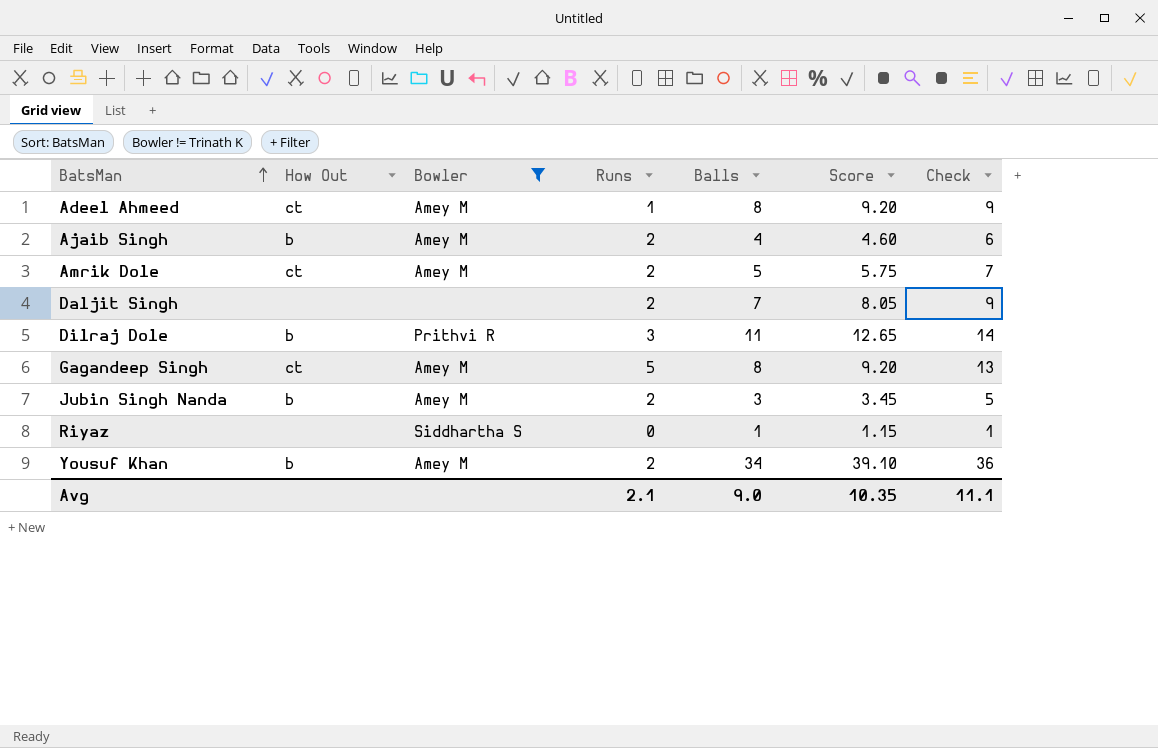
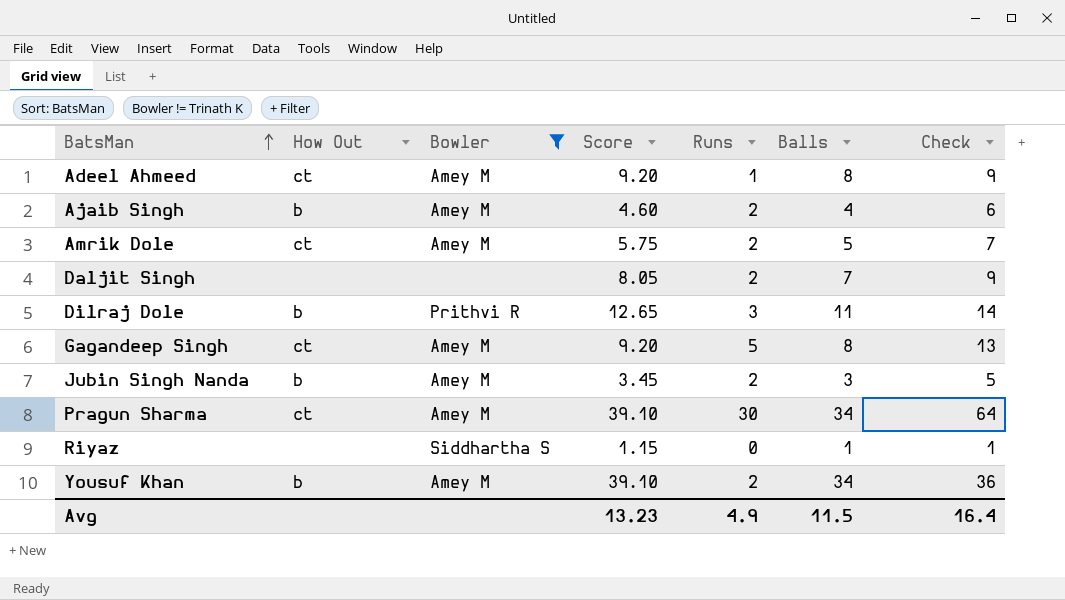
column Score | position: 6 -> 4
row Pragun Sharma: none -> ct | Amey M | 39.10 | 30 | 34 | 64
Avg | Score: 10.35 -> 13.23
Avg | Runs: 2.1 -> 4.9
Avg | Balls: 9.0 -> 11.5
Avg | Check: 11.1 -> 16.4

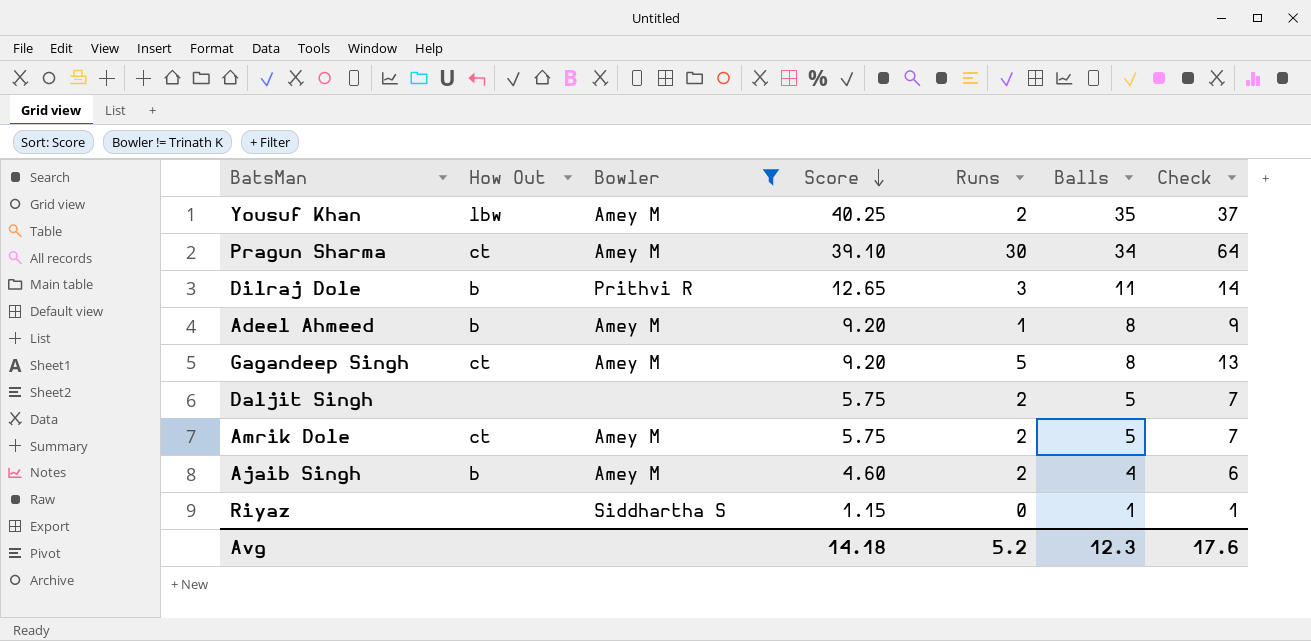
row order: BatsMan ascending -> Score descending
row Jubin Singh Nanda: b | Amey M | 3.45 | 2 | 3 | 5 -> none
Yousuf Khan | How Out: b -> lbw
Yousuf Khan | Score: 39.10 -> 40.25
Yousuf Khan | Balls: 34 -> 35
Yousuf Khan | Check: 36 -> 37
Adeel Ahmeed | How Out: ct -> b
Daljit Singh | Score: 8.05 -> 5.75
Daljit Singh | Balls: 7 -> 5
Daljit Singh | Check: 9 -> 7
Avg | Score: 13.23 -> 14.18
Avg | Runs: 4.9 -> 5.2
Avg | Balls: 11.5 -> 12.3
Avg | Check: 16.4 -> 17.6

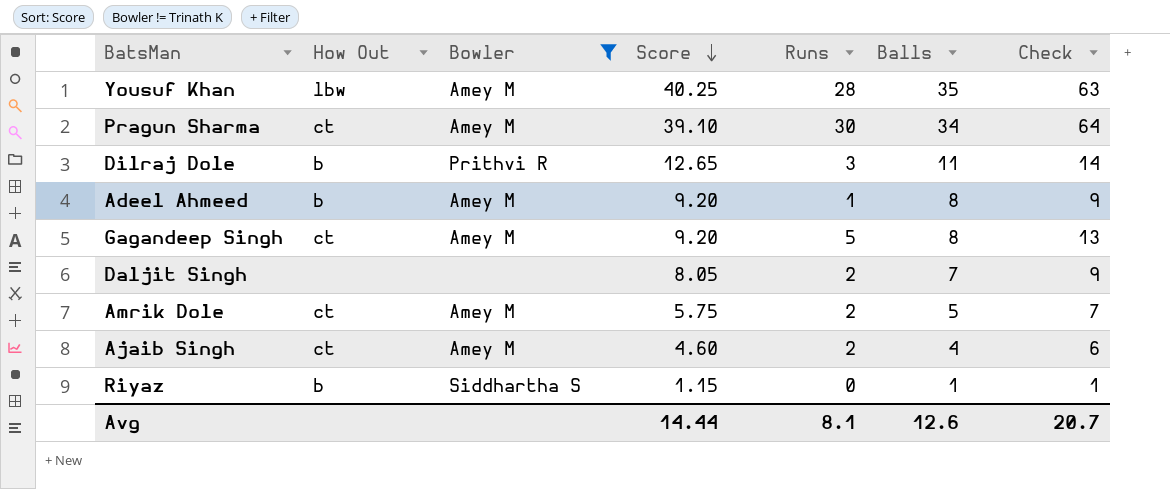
Yousuf Khan | Runs: 2 -> 28
Yousuf Khan | Check: 37 -> 63
Daljit Singh | Score: 5.75 -> 8.05
Daljit Singh | Balls: 5 -> 7
Daljit Singh | Check: 7 -> 9
Ajaib Singh | How Out: b -> ct
Riyaz | How Out: none -> b
Avg | Score: 14.18 -> 14.44
Avg | Runs: 5.2 -> 8.1
Avg | Balls: 12.3 -> 12.6
Avg | Check: 17.6 -> 20.7

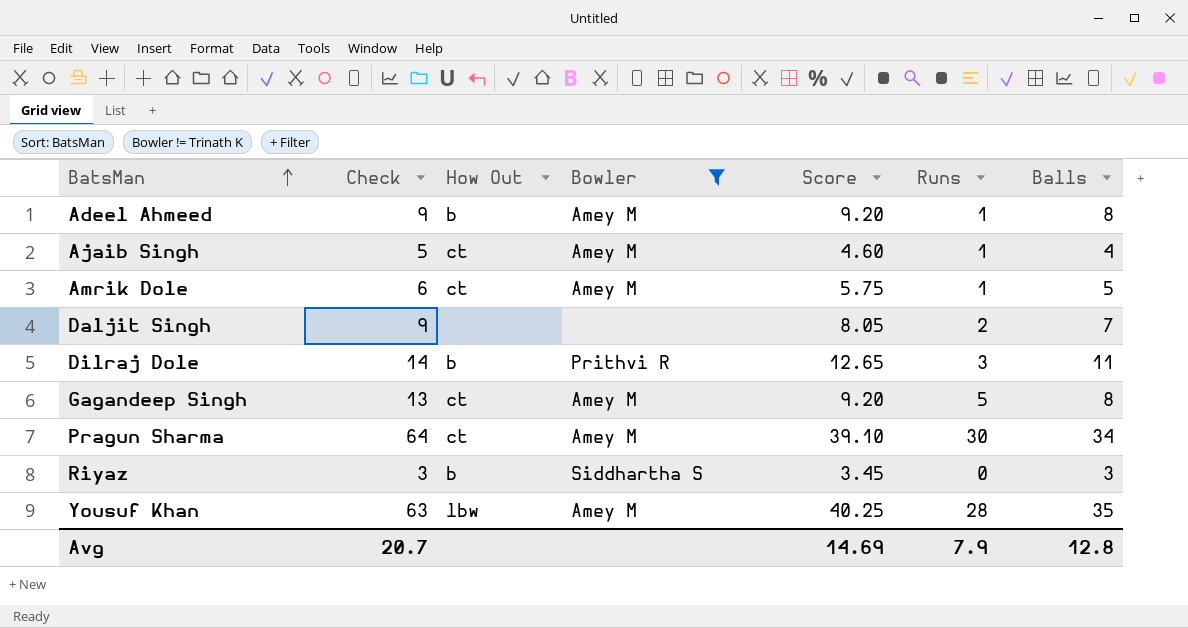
row order: Score descending -> BatsMan ascending
column Check | position: 7 -> 2
Ajaib Singh | Check: 6 -> 5
Ajaib Singh | Runs: 2 -> 1
Amrik Dole | Check: 7 -> 6
Amrik Dole | Runs: 2 -> 1
Riyaz | Check: 1 -> 3
Riyaz | Score: 1.15 -> 3.45
Riyaz | Balls: 1 -> 3
Avg | Score: 14.44 -> 14.69
Avg | Runs: 8.1 -> 7.9
Avg | Balls: 12.6 -> 12.8

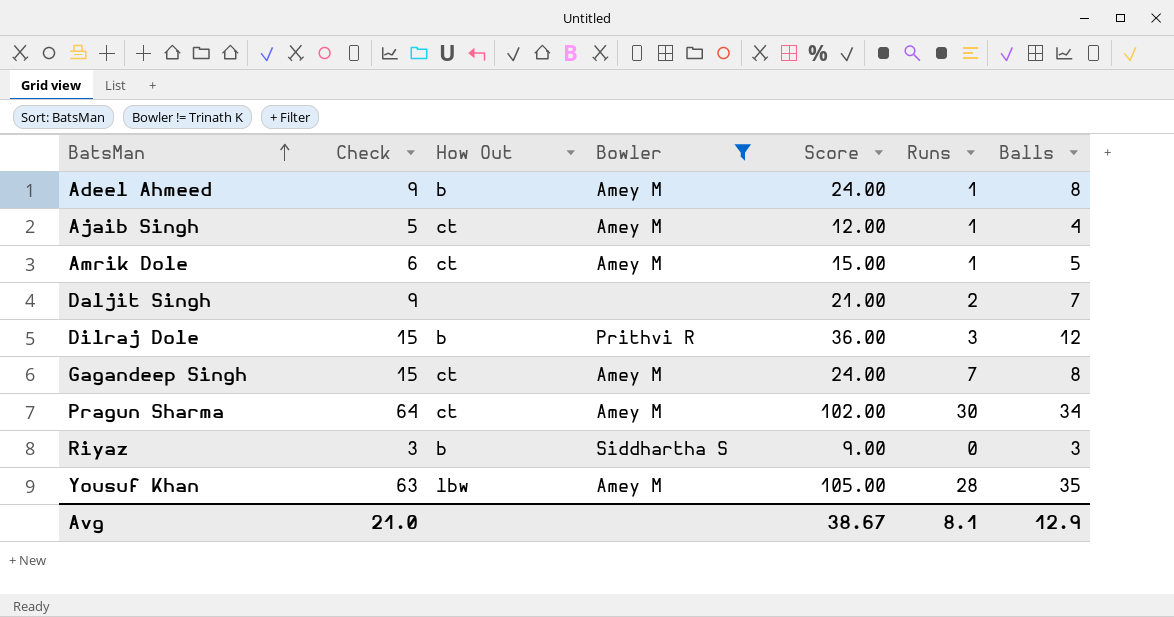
column Score | formula: [Balls] * 1.15 -> [Balls] * 3
Dilraj Dole | Check: 14 -> 15
Dilraj Dole | Balls: 11 -> 12
Gagandeep Singh | Check: 13 -> 15
Gagandeep Singh | Runs: 5 -> 7
Avg | Check: 20.7 -> 21.0
Avg | Score: 14.69 -> 38.67
Avg | Runs: 7.9 -> 8.1
Avg | Balls: 12.8 -> 12.9

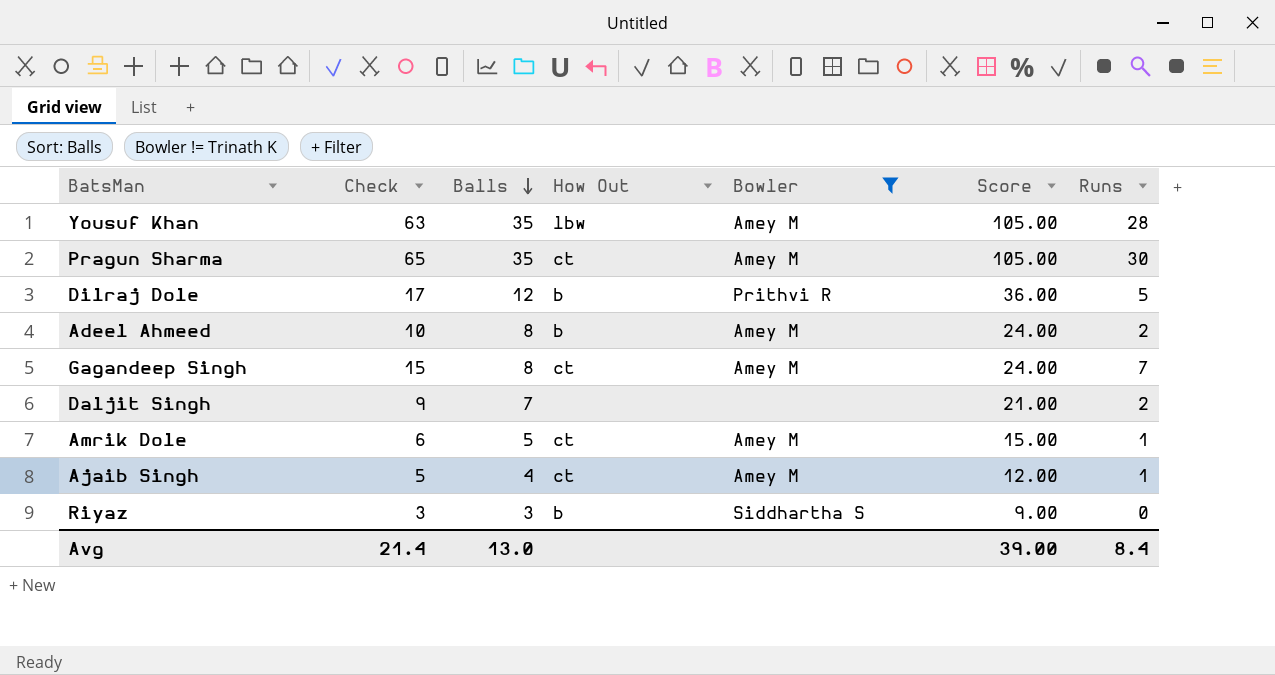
row order: BatsMan ascending -> Balls descending
column Balls | position: 7 -> 3
Pragun Sharma | Check: 64 -> 65
Pragun Sharma | Balls: 34 -> 35
Pragun Sharma | Score: 102.00 -> 105.00
Dilraj Dole | Check: 15 -> 17
Dilraj Dole | Runs: 3 -> 5
Adeel Ahmeed | Check: 9 -> 10
Adeel Ahmeed | Runs: 1 -> 2
Avg | Check: 21.0 -> 21.4
Avg | Balls: 12.9 -> 13.0
Avg | Score: 38.67 -> 39.00
Avg | Runs: 8.1 -> 8.4

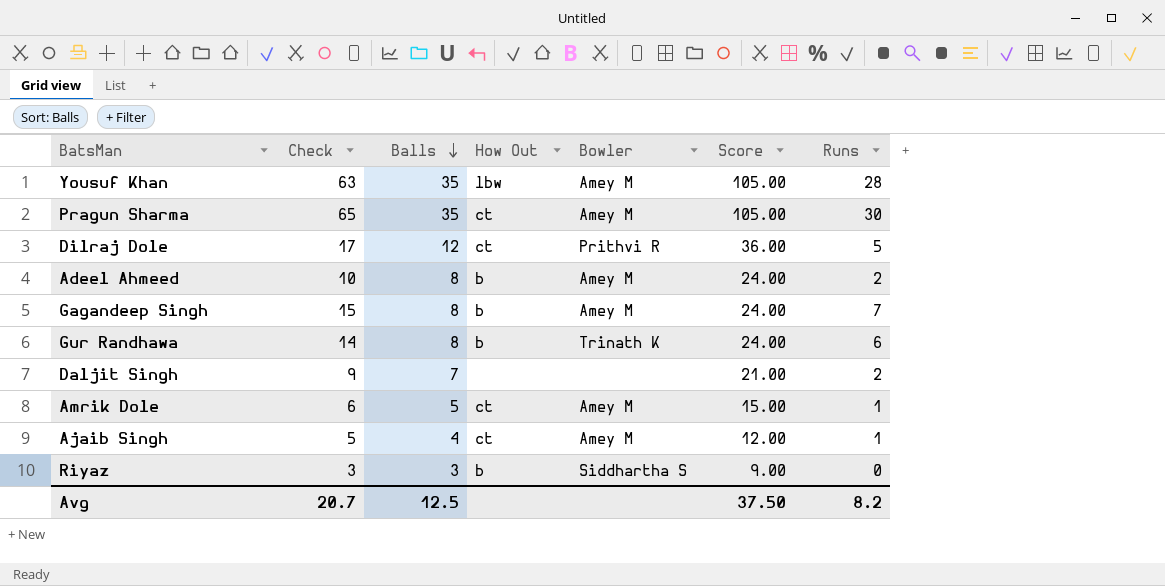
filter: Bowler != Trinath K -> none
Dilraj Dole | How Out: b -> ct
Gagandeep Singh | How Out: ct -> b
Avg | Check: 21.4 -> 20.7
Avg | Balls: 13.0 -> 12.5
Avg | Score: 39.00 -> 37.50
Avg | Runs: 8.4 -> 8.2

